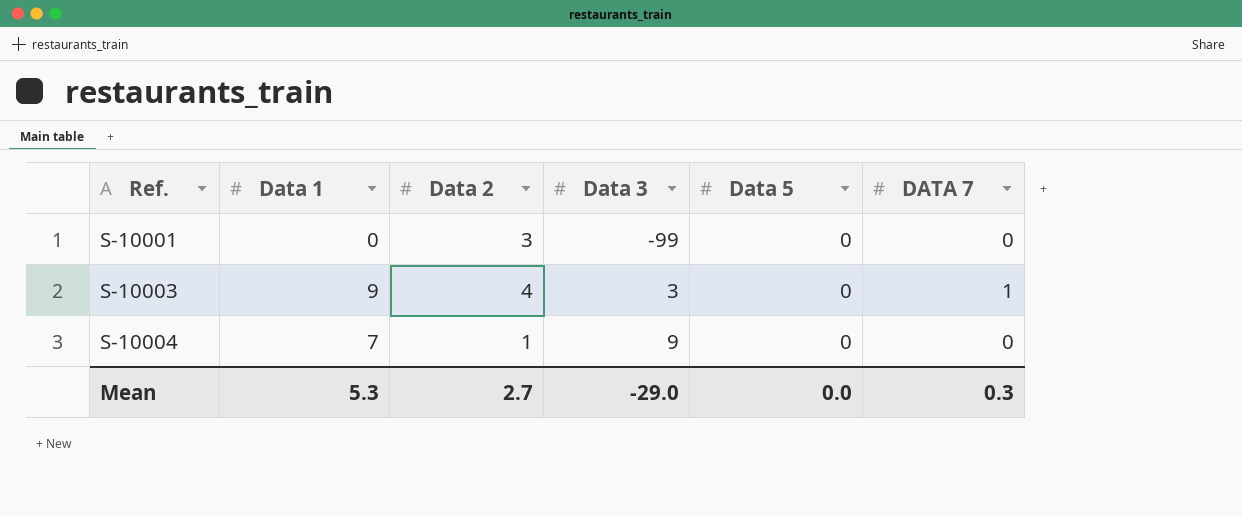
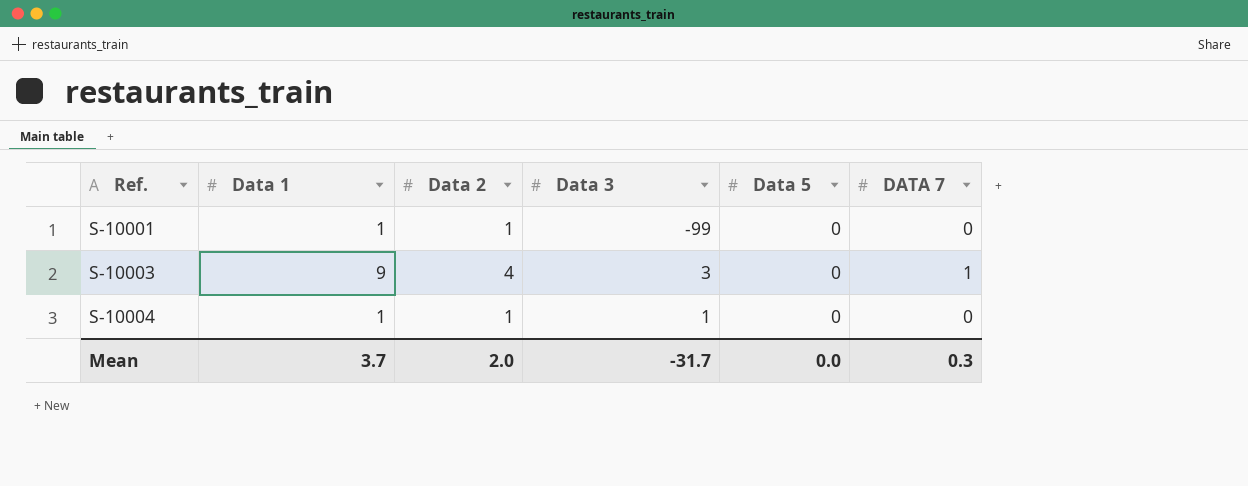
S-10001 | Data 1: 0 -> 1
S-10001 | Data 2: 3 -> 1
S-10004 | Data 1: 7 -> 1
S-10004 | Data 3: 9 -> 1
Mean | Data 1: 5.3 -> 3.7
Mean | Data 2: 2.7 -> 2.0
Mean | Data 3: -29.0 -> -31.7

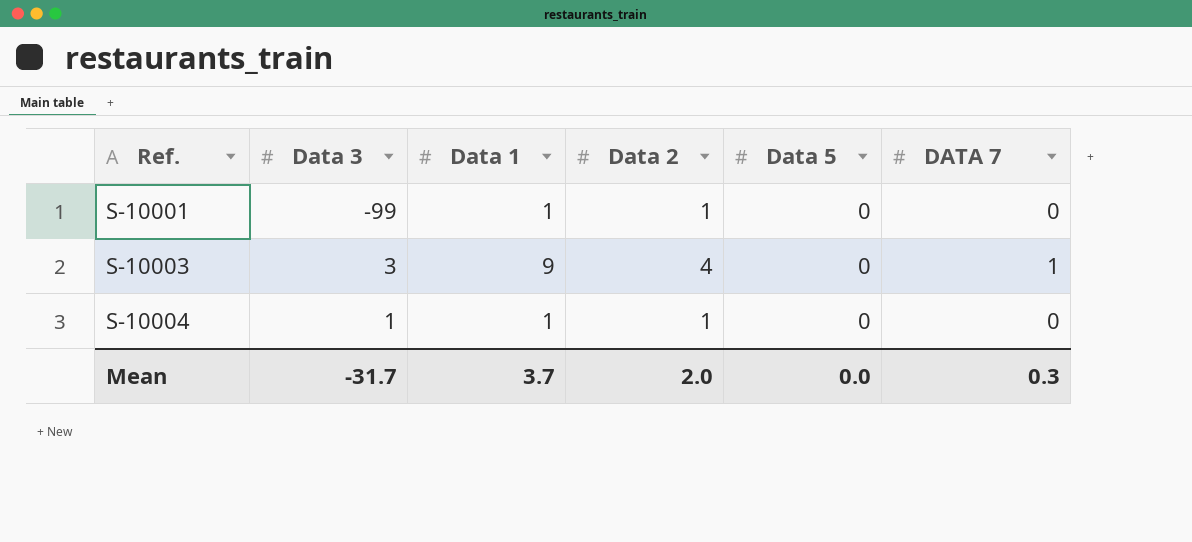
column Data 3 | position: 4 -> 2

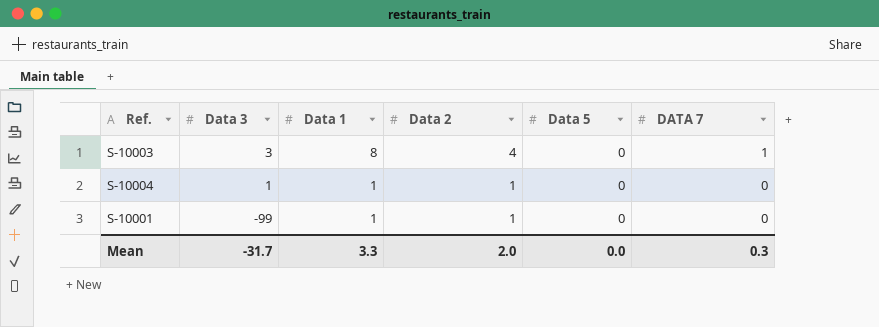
row order: Ref. ascending -> Data 3 descending
S-10003 | Data 1: 9 -> 8
Mean | Data 1: 3.7 -> 3.3

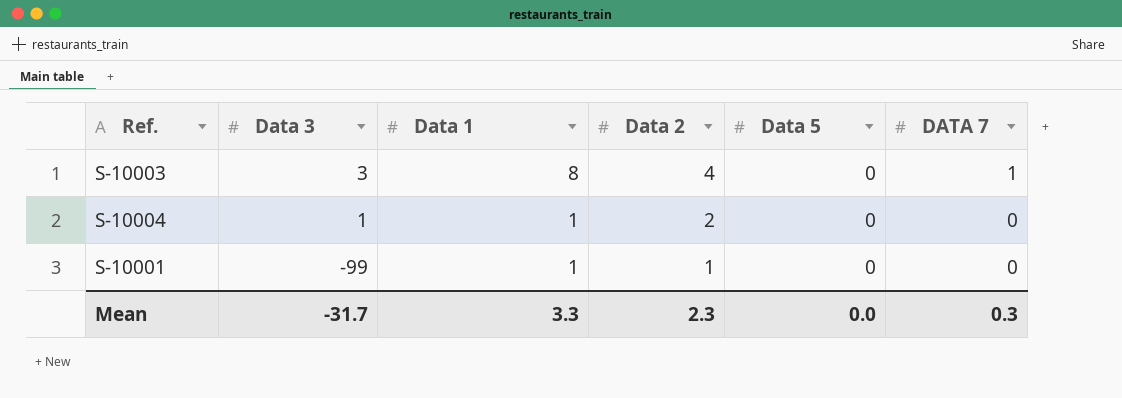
S-10004 | Data 2: 1 -> 2
Mean | Data 2: 2.0 -> 2.3

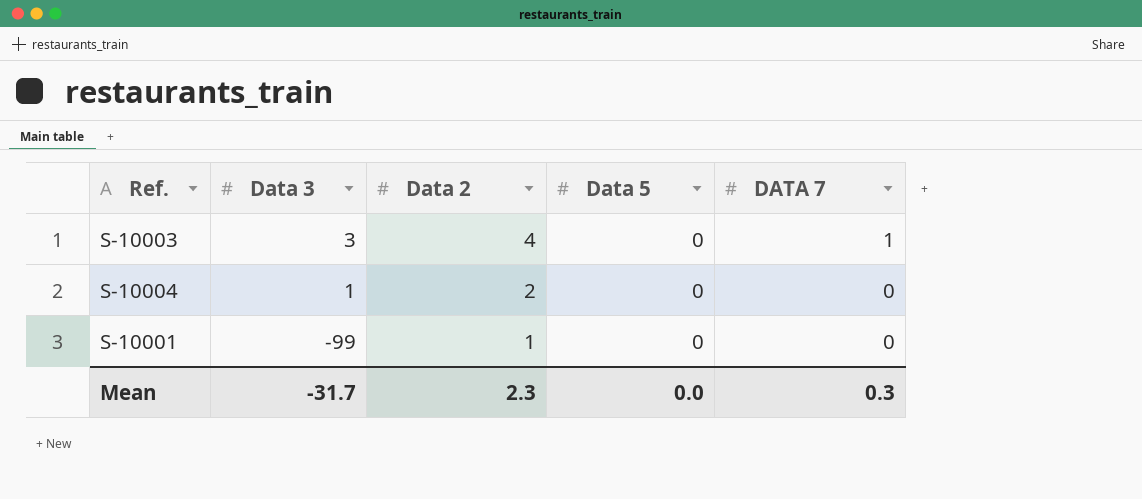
column Data 1 | position: 3 -> none

